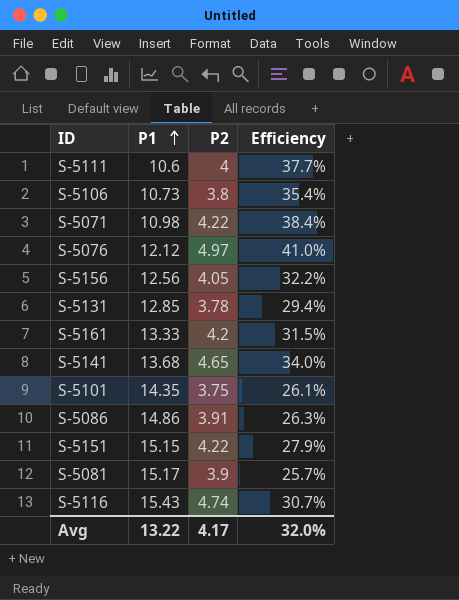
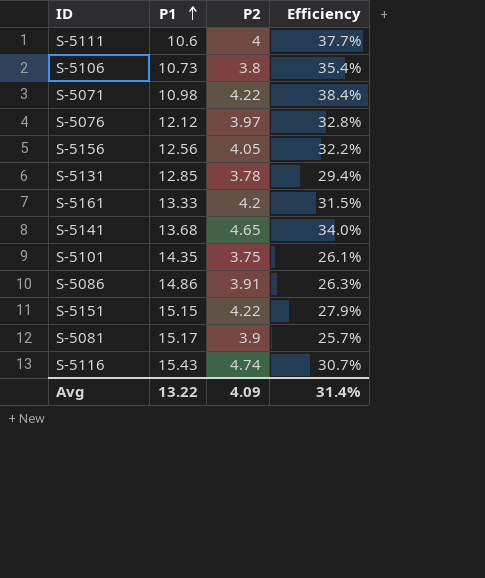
S-5076 | P2: 4.97 -> 3.97
S-5076 | Efficiency: 41.0% -> 32.8%
Avg | P2: 4.17 -> 4.09
Avg | Efficiency: 32.0% -> 31.4%

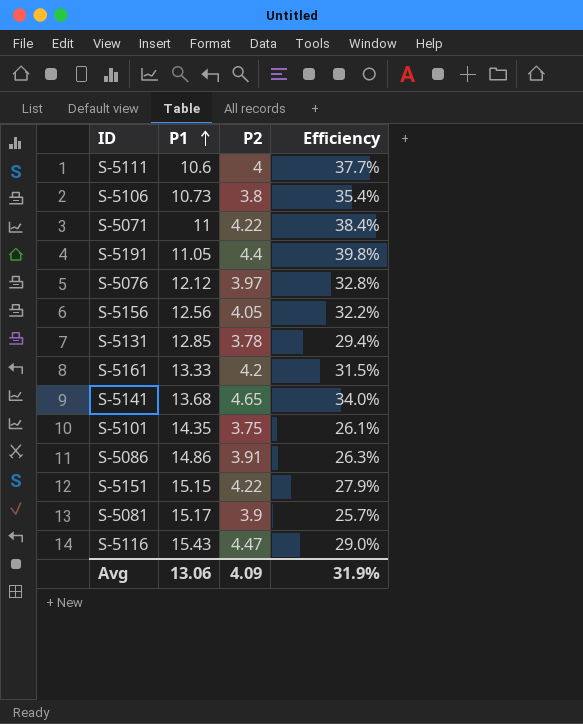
S-5071 | P1: 10.98 -> 11
row S-5191: none -> 11.05 | 4.4 | 39.8%
S-5116 | P2: 4.74 -> 4.47
S-5116 | Efficiency: 30.7% -> 29.0%
Avg | P1: 13.22 -> 13.06
Avg | Efficiency: 31.4% -> 31.9%

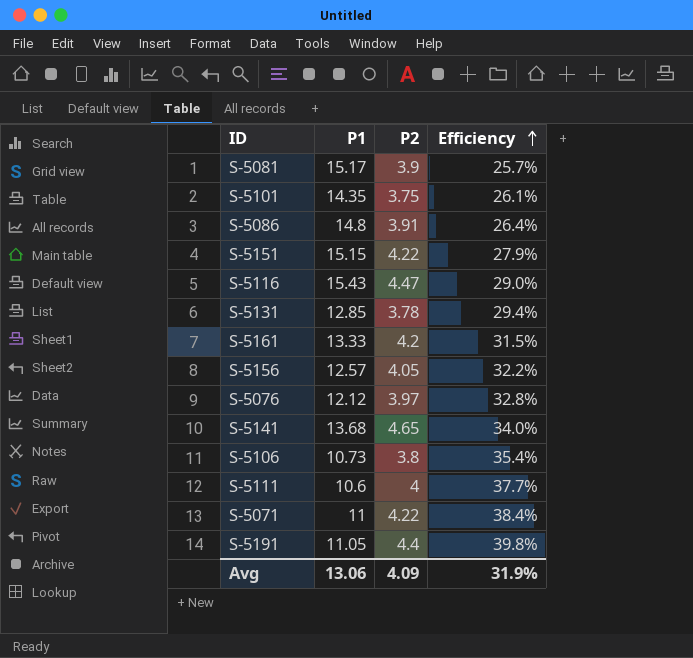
row order: P1 ascending -> Efficiency ascending
S-5086 | P1: 14.86 -> 14.8
S-5086 | Efficiency: 26.3% -> 26.4%
S-5156 | P1: 12.56 -> 12.57

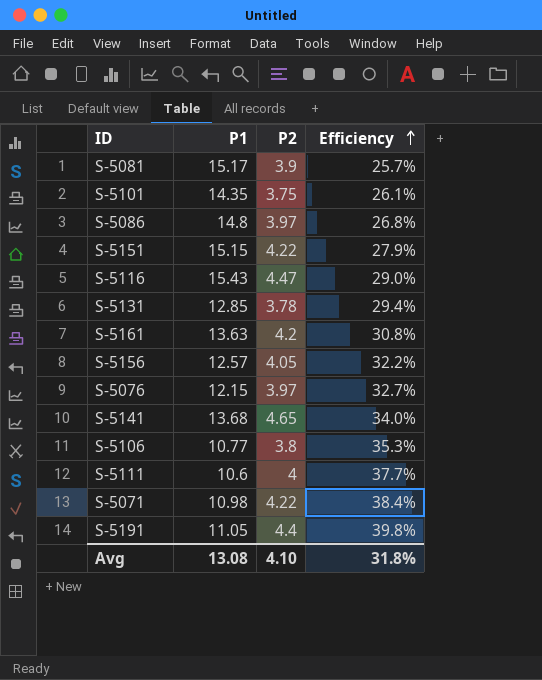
S-5086 | P2: 3.91 -> 3.97
S-5086 | Efficiency: 26.4% -> 26.8%
S-5161 | P1: 13.33 -> 13.63
S-5161 | Efficiency: 31.5% -> 30.8%
S-5076 | P1: 12.12 -> 12.15
S-5076 | Efficiency: 32.8% -> 32.7%
S-5106 | P1: 10.73 -> 10.77
S-5106 | Efficiency: 35.4% -> 35.3%
S-5071 | P1: 11 -> 10.98
Avg | P1: 13.06 -> 13.08
Avg | P2: 4.09 -> 4.10
Avg | Efficiency: 31.9% -> 31.8%

